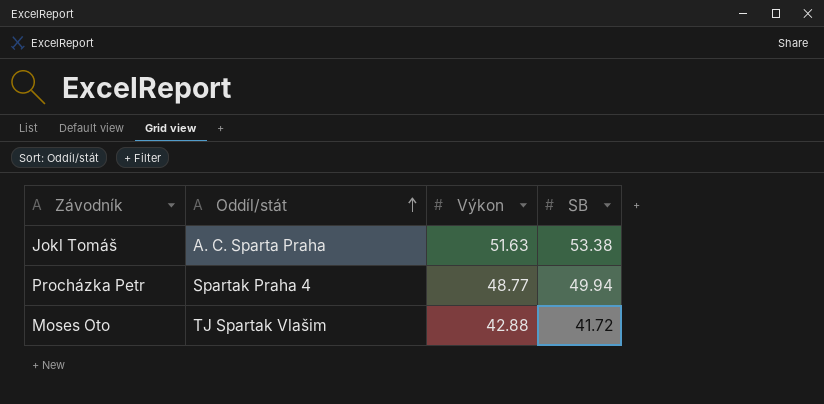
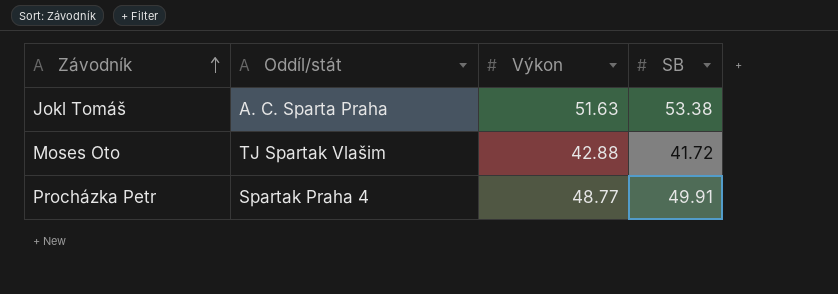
row order: Oddíl/stát ascending -> Závodník ascending
Procházka Petr | SB: 49.94 -> 49.91

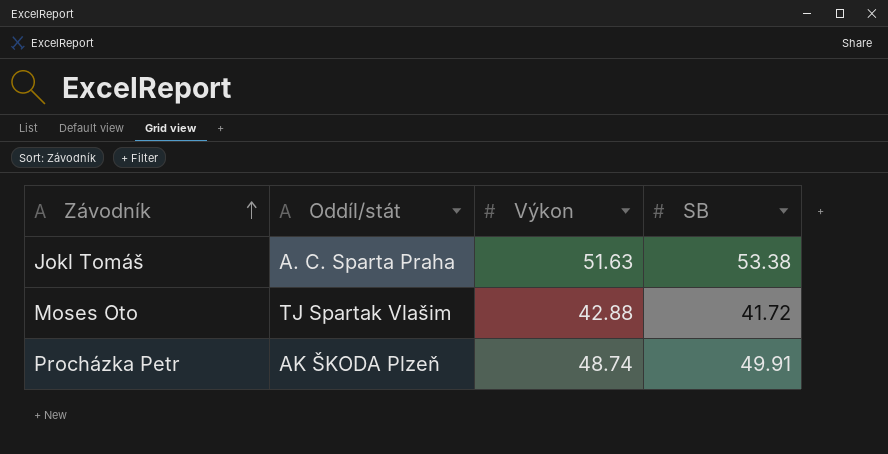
Procházka Petr | Oddíl/stát: Spartak Praha 4 -> AK ŠKODA Plzeň
Procházka Petr | Výkon: 48.77 -> 48.74

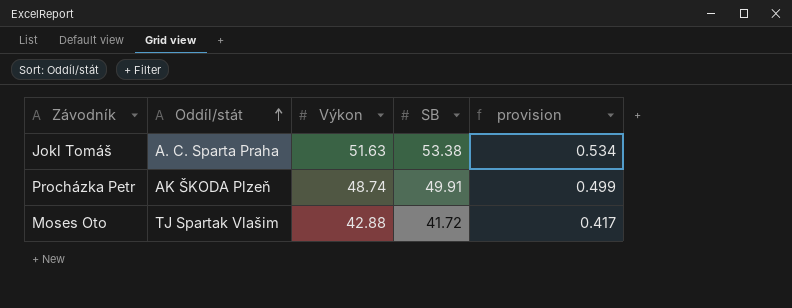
row order: Závodník ascending -> Oddíl/stát ascending
column provision | formula: none -> [SB] * 0.01

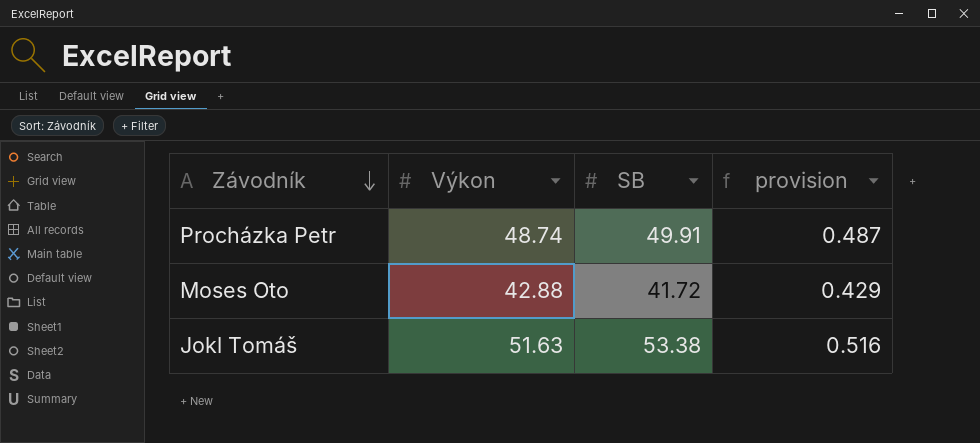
row order: Oddíl/stát ascending -> Závodník descending
column Oddíl/stát | position: 2 -> none
column provision | formula: [SB] * 0.01 -> [Výkon] * 0.01

